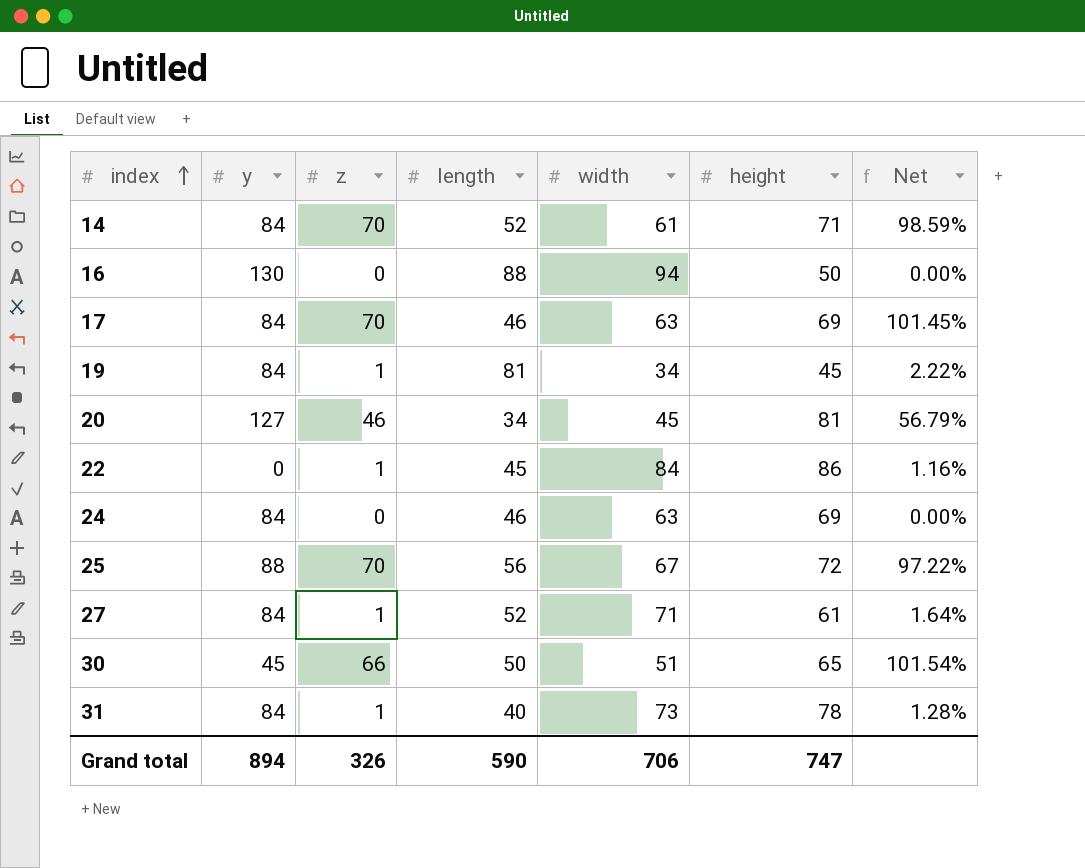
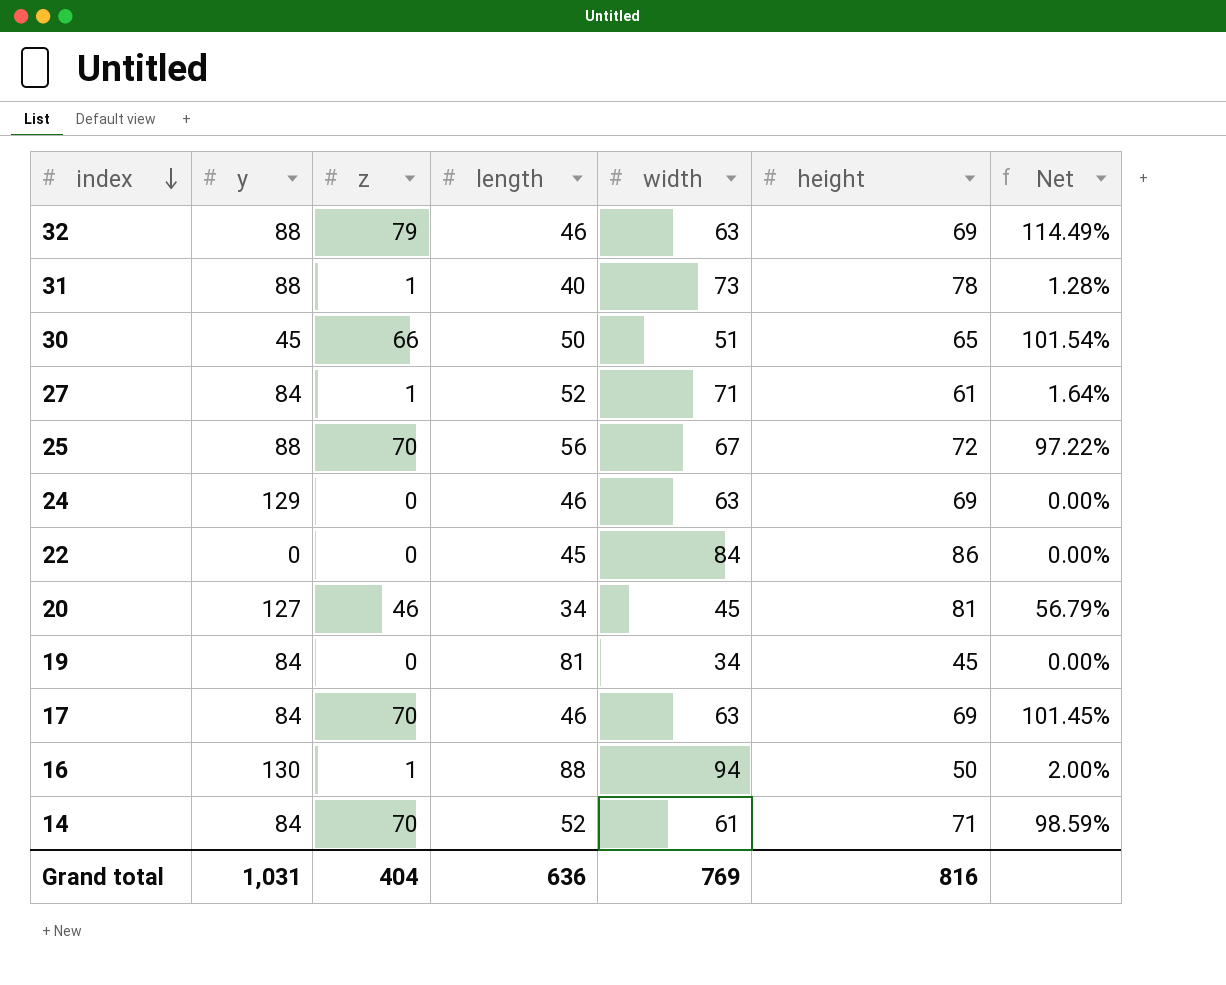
row order: index ascending -> index descending
row 32: none -> 88 | 79 | 46 | 63 | 69 | 114.49%
31 | y: 84 -> 88
24 | y: 84 -> 129
22 | z: 1 -> 0
22 | Net: 1.16% -> 0.00%
19 | z: 1 -> 0
19 | Net: 2.22% -> 0.00%
16 | z: 0 -> 1
16 | Net: 0.00% -> 2.00%
Grand total | y: 894 -> 1,031
Grand total | z: 326 -> 404
Grand total | length: 590 -> 636
Grand total | width: 706 -> 769
Grand total | height: 747 -> 816

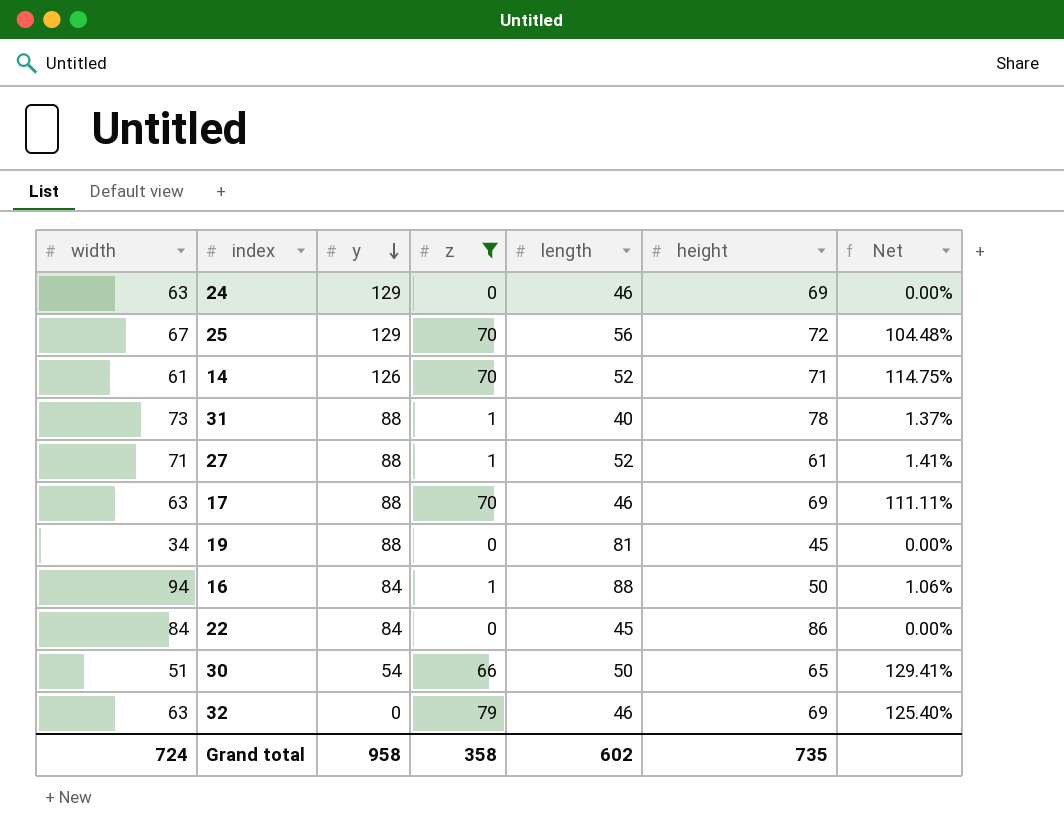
filter: none -> z != 46
row order: index descending -> y descending
column width | position: 5 -> 1
column Net | formula: [z] / [height] -> [z] / [width]
25 | y: 88 -> 129
14 | y: 84 -> 126
27 | y: 84 -> 88
17 | y: 84 -> 88
19 | y: 84 -> 88
16 | y: 130 -> 84
22 | y: 0 -> 84
30 | y: 45 -> 54
32 | y: 88 -> 0
Grand total | width: 769 -> 724
Grand total | y: 1,031 -> 958
Grand total | z: 404 -> 358
Grand total | length: 636 -> 602
Grand total | height: 816 -> 735

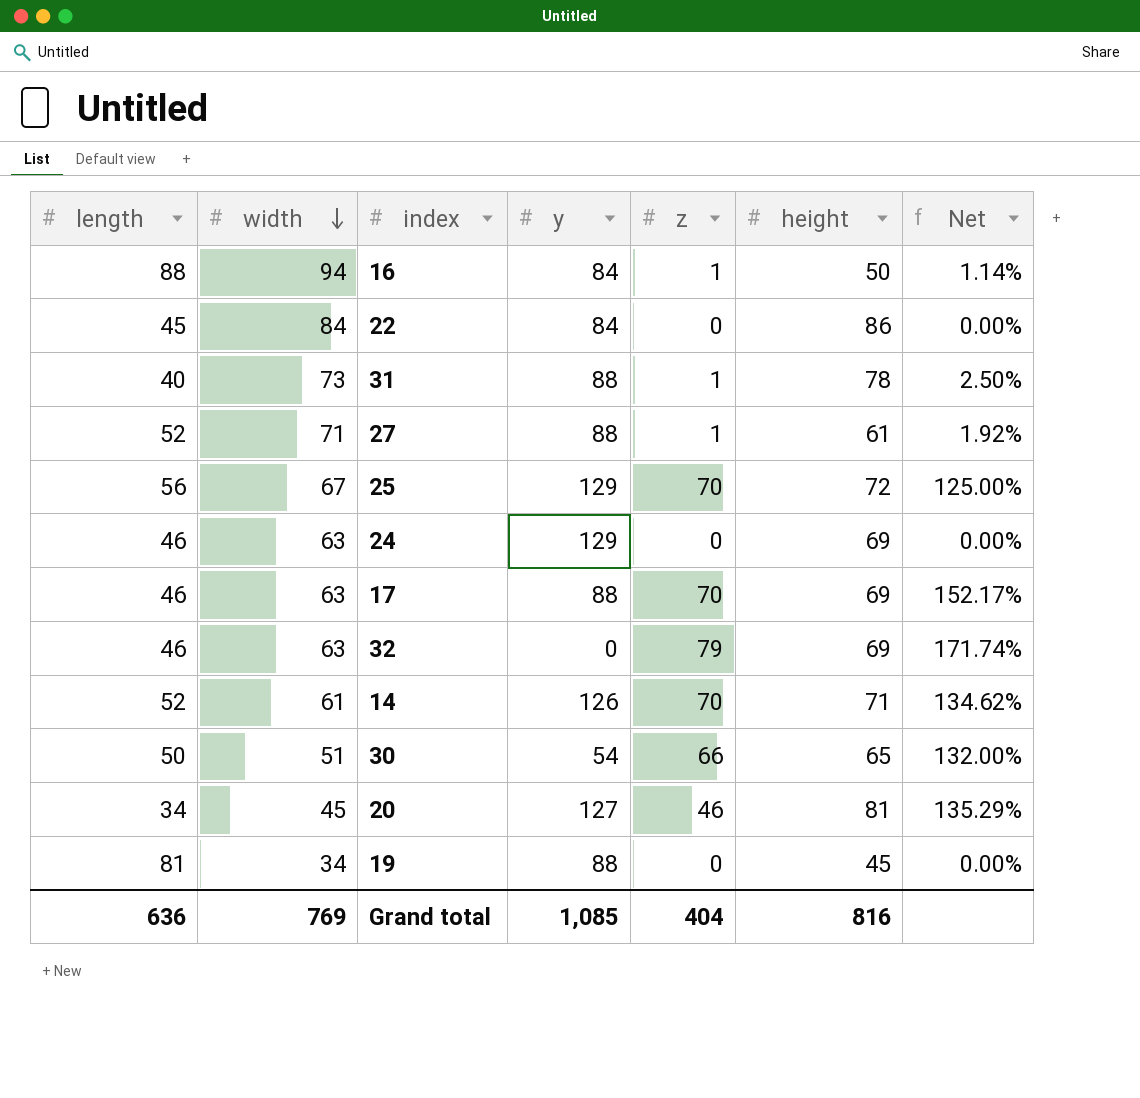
filter: z != 46 -> none
row order: y descending -> width descending
column length | position: 5 -> 1
column Net | formula: [z] / [width] -> [z] / [length]
Grand total | length: 602 -> 636
Grand total | width: 724 -> 769
Grand total | y: 958 -> 1,085
Grand total | z: 358 -> 404
Grand total | height: 735 -> 816

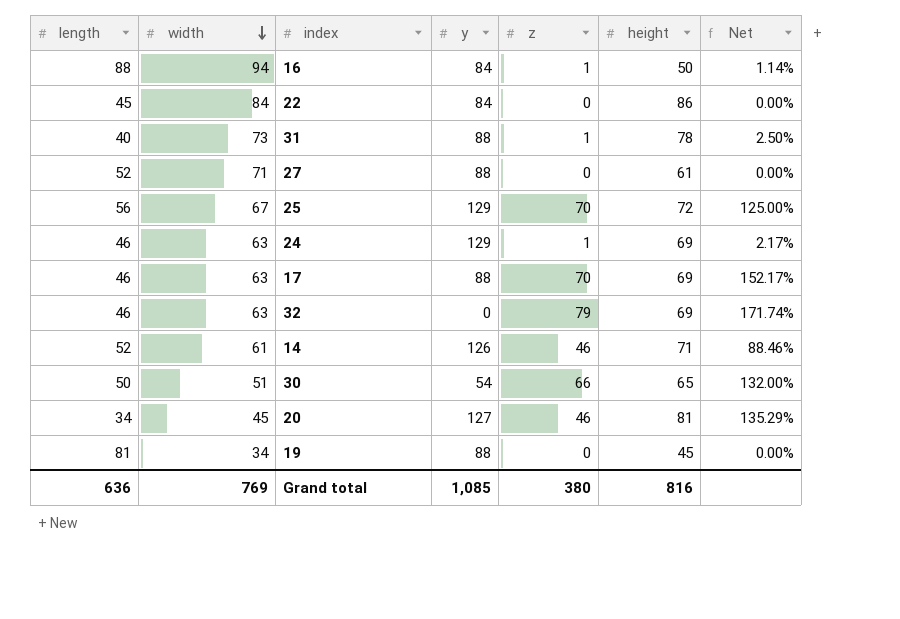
27 | z: 1 -> 0
27 | Net: 1.92% -> 0.00%
24 | z: 0 -> 1
24 | Net: 0.00% -> 2.17%
14 | z: 70 -> 46
14 | Net: 134.62% -> 88.46%
Grand total | z: 404 -> 380

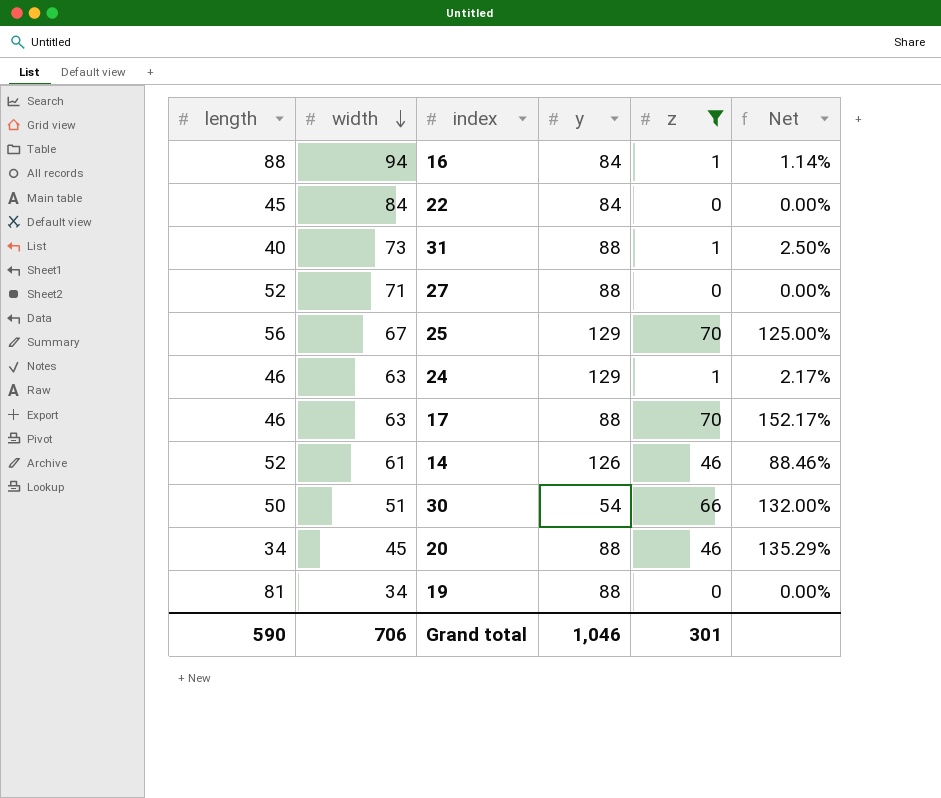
filter: none -> z != 79
column height | position: 6 -> none
20 | y: 127 -> 88
Grand total | length: 636 -> 590
Grand total | width: 769 -> 706
Grand total | y: 1,085 -> 1,046
Grand total | z: 380 -> 301

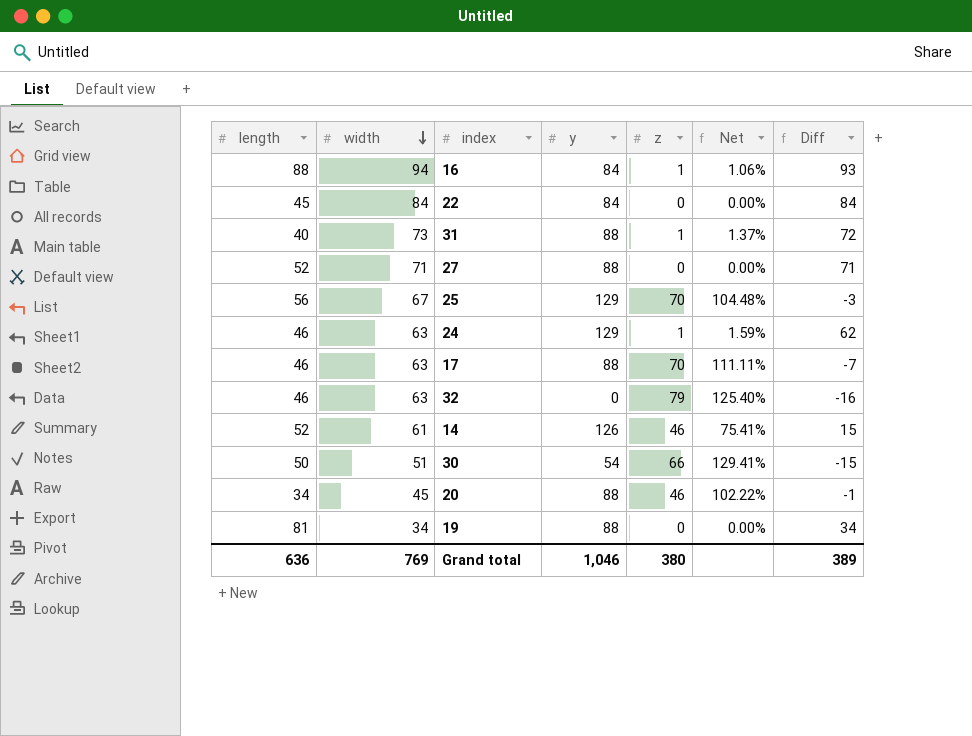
filter: z != 79 -> none
column Net | formula: [z] / [length] -> [z] / [width]
column Diff | formula: none -> [width] - [z]
Grand total | length: 590 -> 636
Grand total | width: 706 -> 769
Grand total | z: 301 -> 380

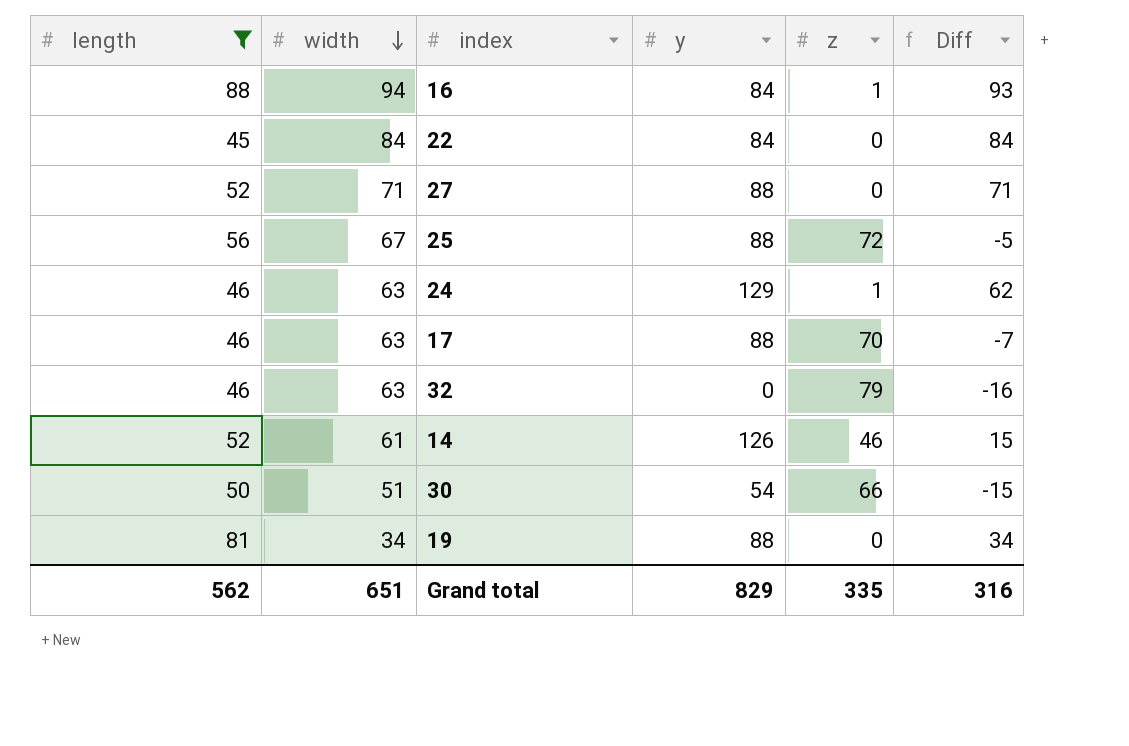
filter: none -> length >= 45
column Net | formula: [z] / [width] -> none
25 | y: 129 -> 88
25 | z: 70 -> 72
25 | Diff: -3 -> -5
Grand total | length: 636 -> 562
Grand total | width: 769 -> 651
Grand total | y: 1,046 -> 829
Grand total | z: 380 -> 335
Grand total | Diff: 389 -> 316

